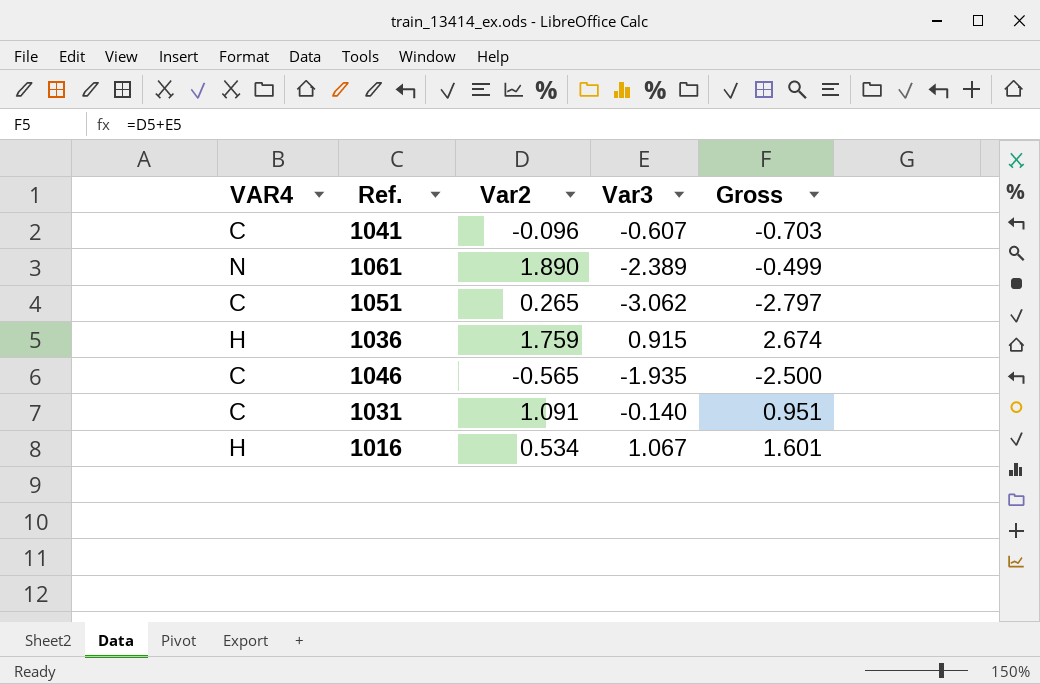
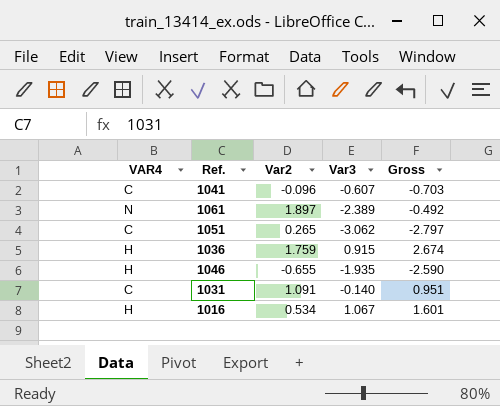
1061 | Var2: 1.890 -> 1.897
1061 | Gross: -0.499 -> -0.492
1046 | VAR4: C -> H
1046 | Var2: -0.565 -> -0.655
1046 | Gross: -2.500 -> -2.590

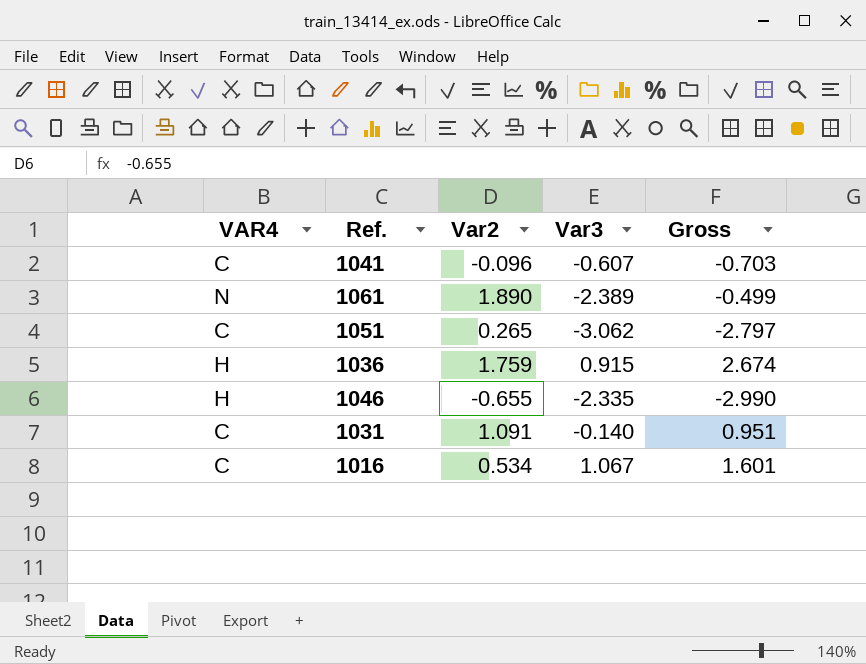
1061 | Var2: 1.897 -> 1.890
1061 | Gross: -0.492 -> -0.499
1046 | Var3: -1.935 -> -2.335
1046 | Gross: -2.590 -> -2.990
1016 | VAR4: H -> C

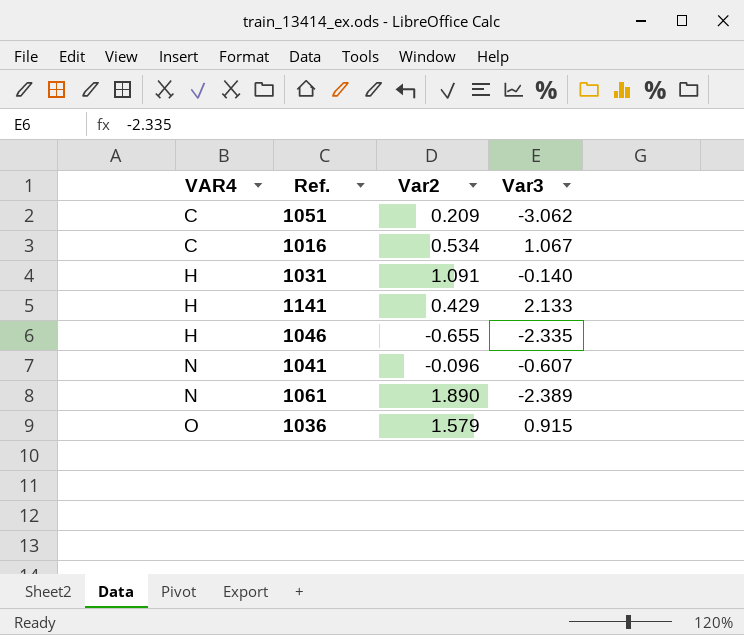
row order: none -> VAR4 ascending
column Gross | formula: [Var2] + [Var3] -> none
1051 | Var2: 0.265 -> 0.209
1031 | VAR4: C -> H
row 1141: none -> H | 0.429 | 2.133
1041 | VAR4: C -> N
1036 | VAR4: H -> O
1036 | Var2: 1.759 -> 1.579

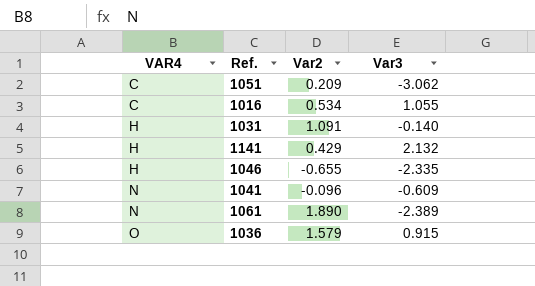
1016 | Var3: 1.067 -> 1.055
1141 | Var3: 2.133 -> 2.132
1041 | Var3: -0.607 -> -0.609

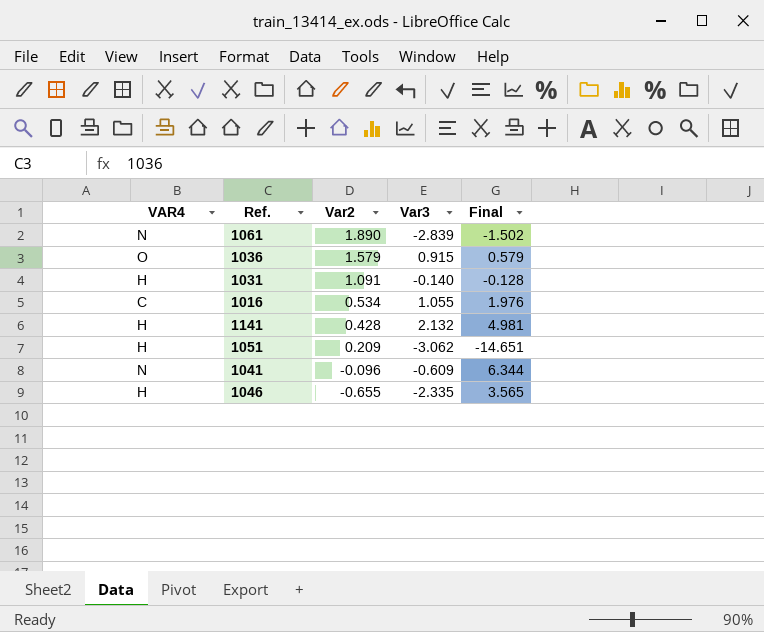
row order: VAR4 ascending -> Var2 descending
column Final | formula: none -> [Var3] / [Var2]
1061 | Var3: -2.389 -> -2.839
1141 | Var2: 0.429 -> 0.428
1051 | VAR4: C -> H

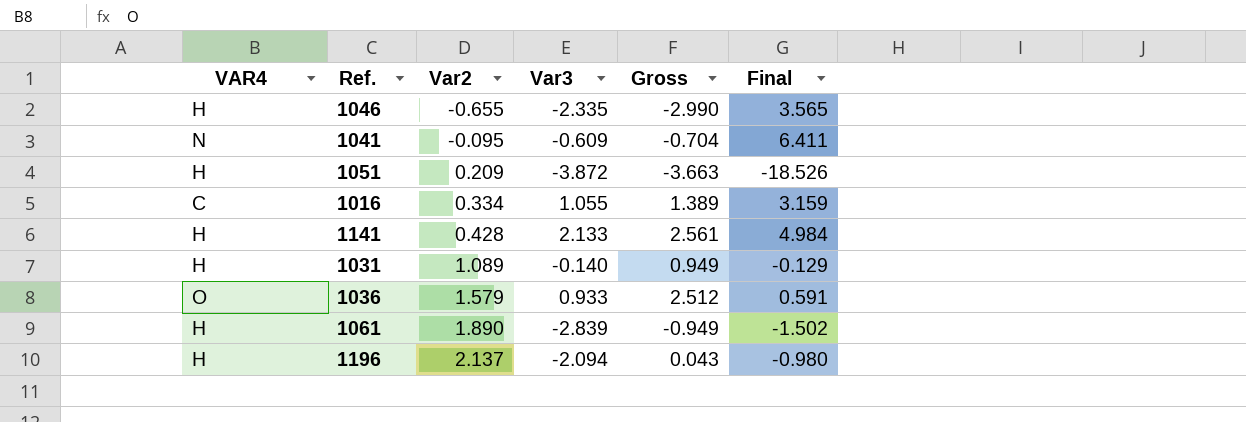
row order: Var2 descending -> Var2 ascending
column Gross | formula: none -> [Var2] + [Var3]
1041 | Var2: -0.096 -> -0.095
1041 | Final: 6.344 -> 6.411
1051 | Var3: -3.062 -> -3.872
1051 | Final: -14.651 -> -18.526
1016 | Var2: 0.534 -> 0.334
1016 | Final: 1.976 -> 3.159
1141 | Var3: 2.132 -> 2.133
1141 | Final: 4.981 -> 4.984
1031 | Var2: 1.091 -> 1.089
1031 | Final: -0.128 -> -0.129
1036 | Var3: 0.915 -> 0.933
1036 | Final: 0.579 -> 0.591
1061 | VAR4: N -> H
row 1196: none -> H | 2.137 | -2.094 | 0.043 | -0.980

